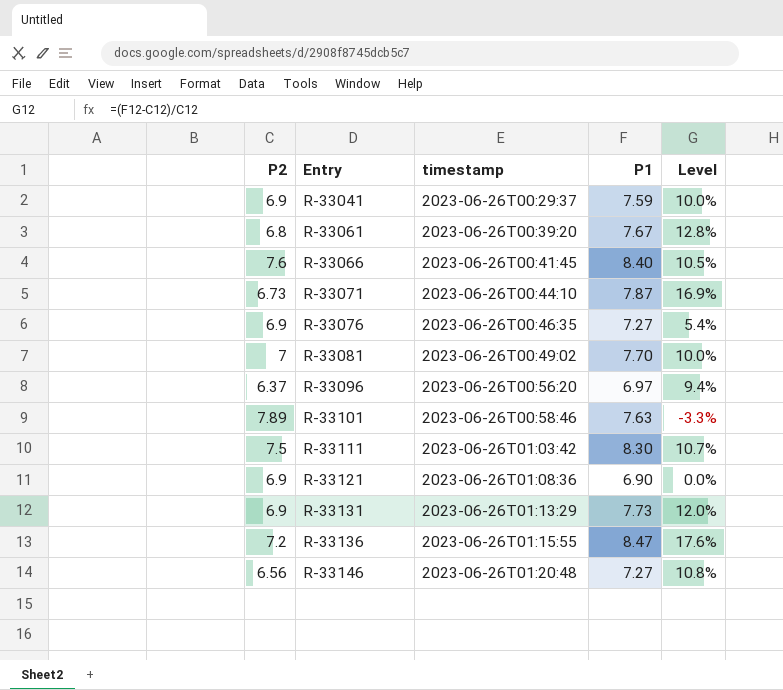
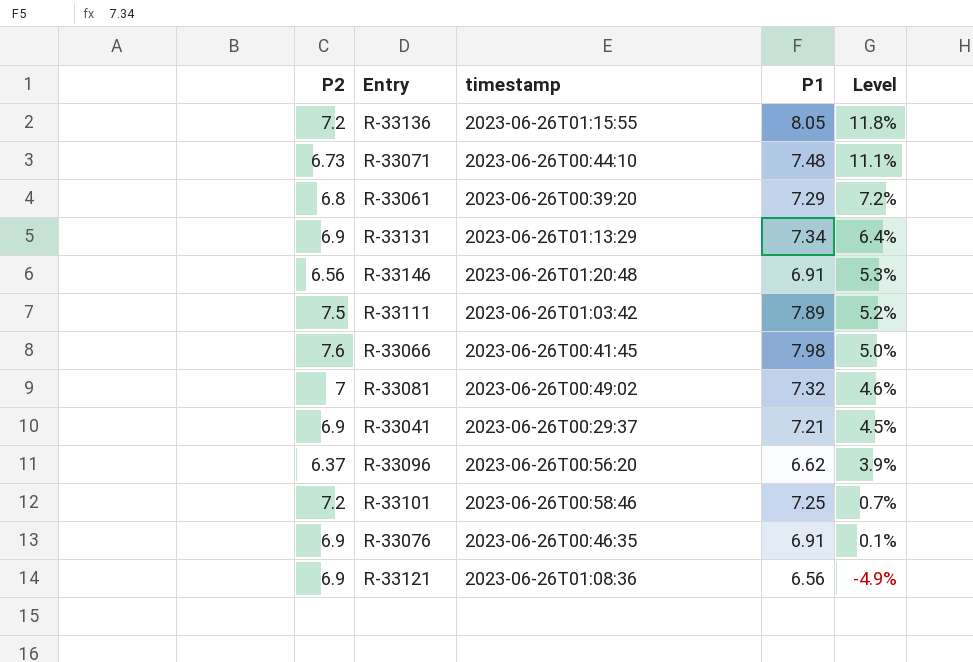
row order: Entry ascending -> Level descending
R-33136 | P1: 8.47 -> 8.05
R-33136 | Level: 17.6% -> 11.8%
R-33071 | P1: 7.87 -> 7.48
R-33071 | Level: 16.9% -> 11.1%
R-33061 | P1: 7.67 -> 7.29
R-33061 | Level: 12.8% -> 7.2%
R-33131 | P1: 7.73 -> 7.34
R-33131 | Level: 12.0% -> 6.4%
R-33146 | P1: 7.27 -> 6.91
R-33146 | Level: 10.8% -> 5.3%
R-33111 | P1: 8.30 -> 7.89
R-33111 | Level: 10.7% -> 5.2%
R-33066 | P1: 8.40 -> 7.98
R-33066 | Level: 10.5% -> 5.0%
R-33081 | P1: 7.70 -> 7.32
R-33081 | Level: 10.0% -> 4.6%
R-33041 | P1: 7.59 -> 7.21
R-33041 | Level: 10.0% -> 4.5%
R-33096 | P1: 6.97 -> 6.62
R-33096 | Level: 9.4% -> 3.9%
R-33101 | P2: 7.89 -> 7.2
R-33101 | P1: 7.63 -> 7.25
R-33101 | Level: -3.3% -> 0.7%
R-33076 | P1: 7.27 -> 6.91
R-33076 | Level: 5.4% -> 0.1%
R-33121 | P1: 6.90 -> 6.56
R-33121 | Level: 0.0% -> -4.9%

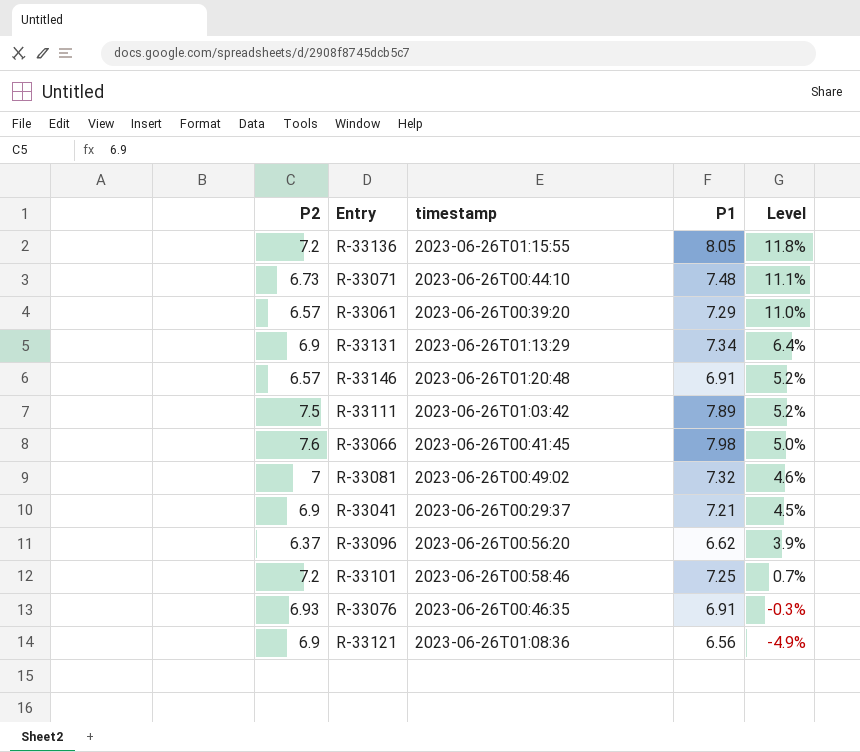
R-33061 | P2: 6.8 -> 6.57
R-33061 | Level: 7.2% -> 11.0%
R-33146 | P2: 6.56 -> 6.57
R-33146 | Level: 5.3% -> 5.2%
R-33076 | P2: 6.9 -> 6.93
R-33076 | Level: 0.1% -> -0.3%

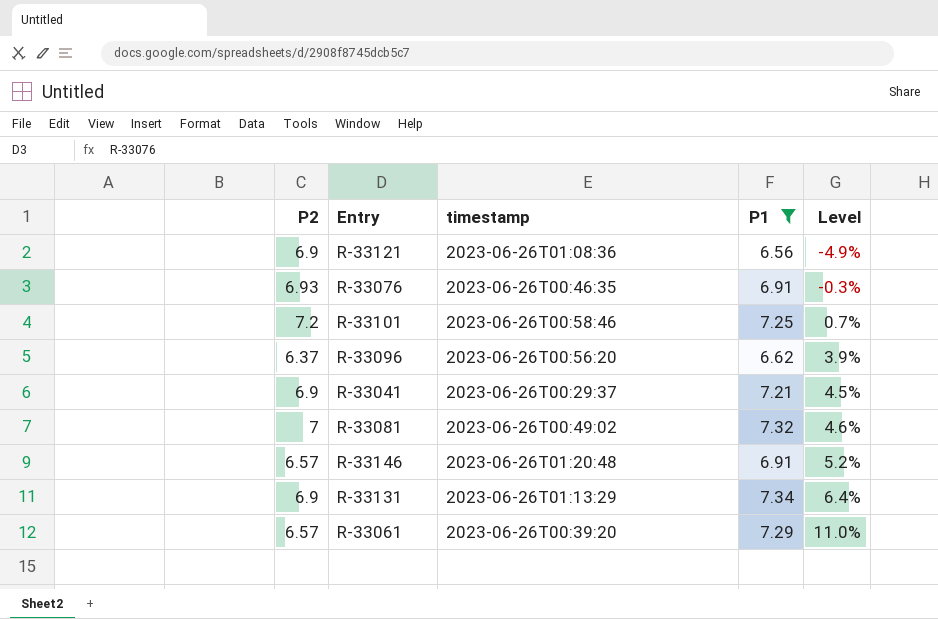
filter: none -> P1 <= 7.34
row order: Level descending -> Level ascending

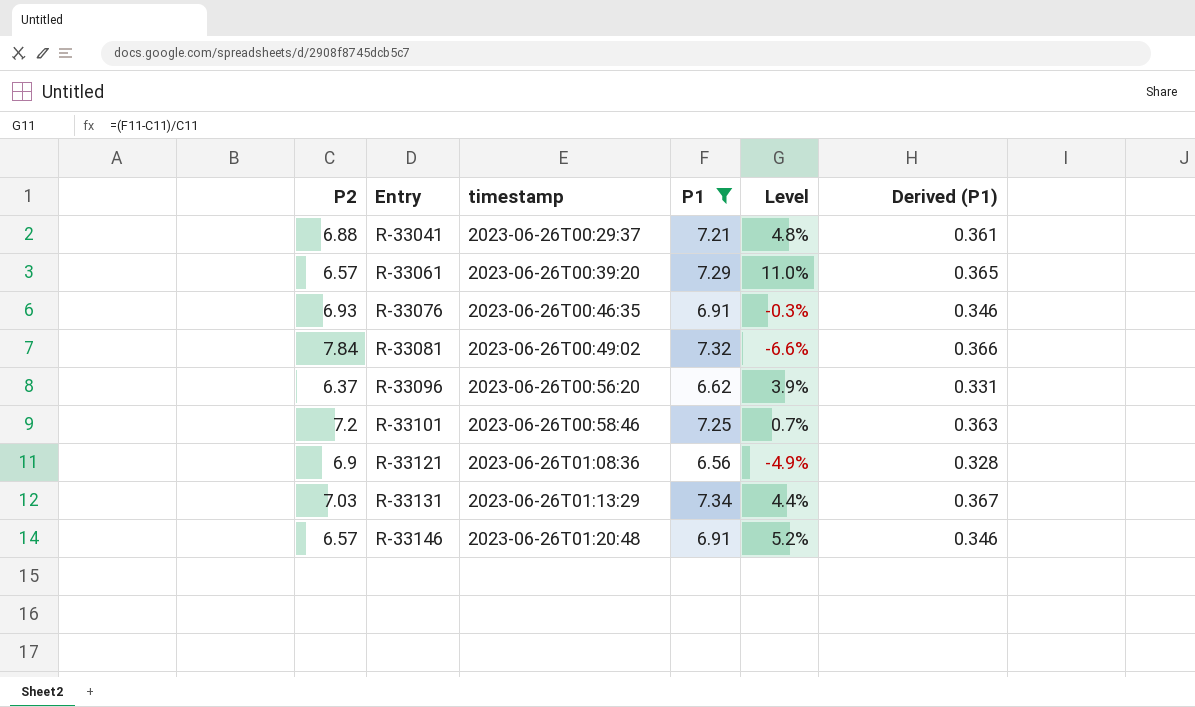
row order: Level ascending -> Entry ascending
column Derived (P1) | formula: none -> [P1] * 0.05
R-33041 | P2: 6.9 -> 6.88
R-33041 | Level: 4.5% -> 4.8%
R-33081 | P2: 7 -> 7.84
R-33081 | Level: 4.6% -> -6.6%
R-33131 | P2: 6.9 -> 7.03
R-33131 | Level: 6.4% -> 4.4%

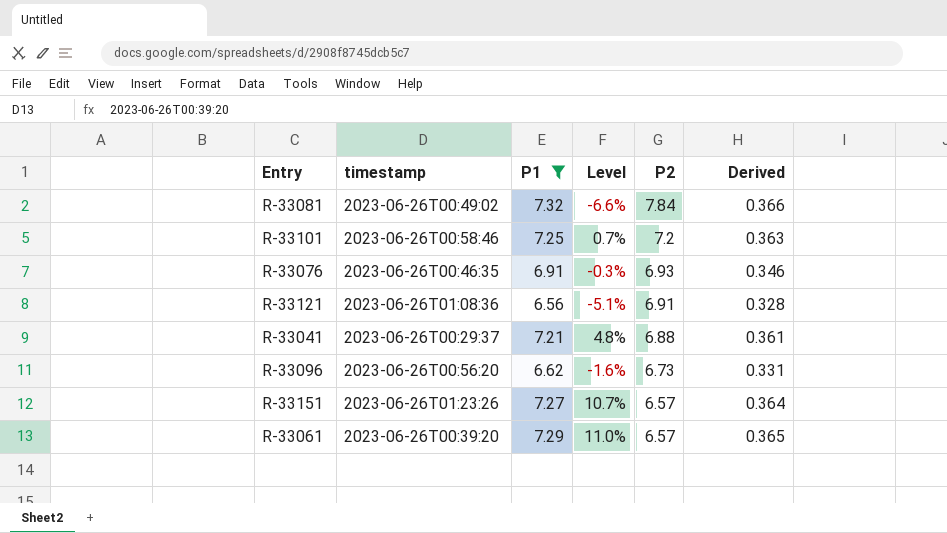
row order: Entry ascending -> P2 descending
column P2 | position: 1 -> 5
column name: Derived (P1) -> Derived
row R-33131: 7.03 | 2023-06-26T01:13:29 | 7.34 | 4.4% | 0.367 -> none
row R-33146: 6.57 | 2023-06-26T01:20:48 | 6.91 | 5.2% | 0.346 -> none
R-33121 | Level: -4.9% -> -5.1%
R-33121 | P2: 6.9 -> 6.91
R-33096 | Level: 3.9% -> -1.6%
R-33096 | P2: 6.37 -> 6.73
row R-33151: none -> 2023-06-26T01:23:26 | 7.27 | 10.7% | 6.57 | 0.364

